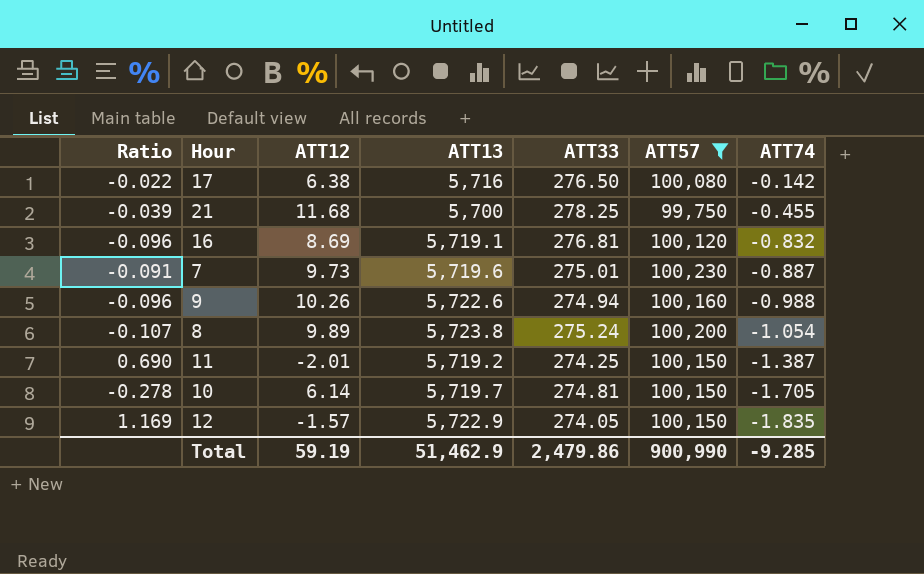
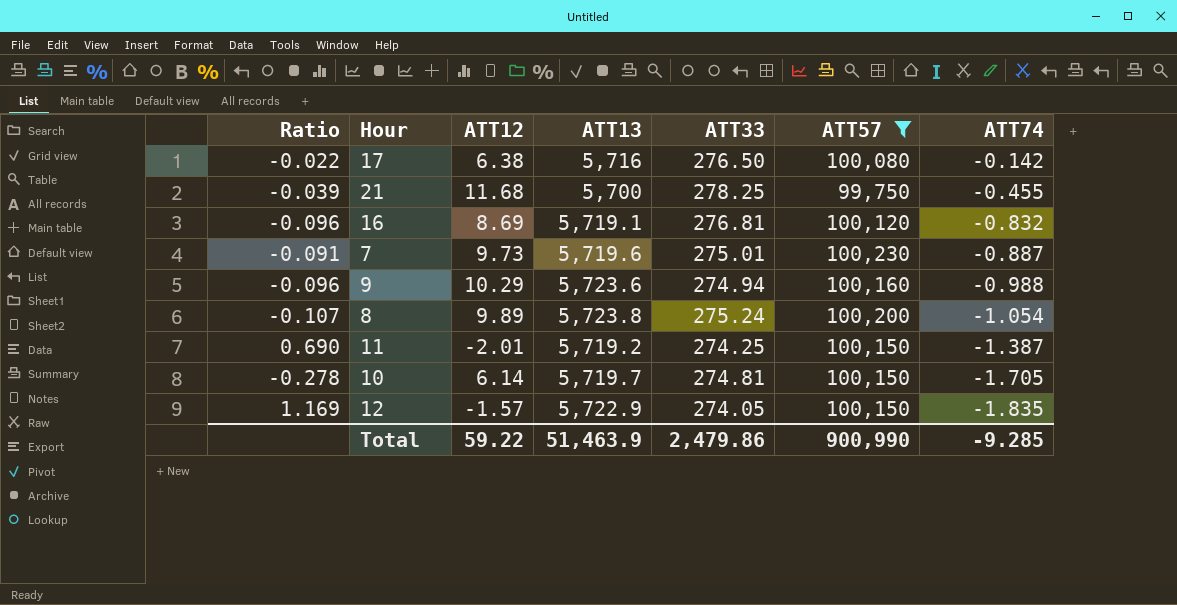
9 | ATT12: 10.26 -> 10.29
9 | ATT13: 5,722.6 -> 5,723.6
Total | ATT12: 59.19 -> 59.22
Total | ATT13: 51,462.9 -> 51,463.9

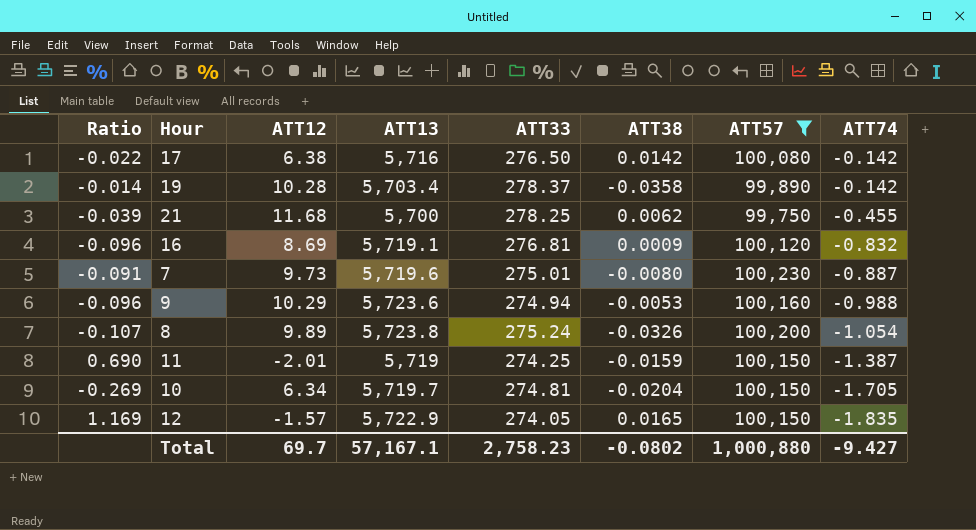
column ATT38 | position: none -> 6
row 19: none -> -0.014 | 10.28 | 5,703.4 | 278.37 | -0.0358 | 99,890 | -0.142
11 | ATT13: 5,719.2 -> 5,719
10 | Ratio: -0.278 -> -0.269
10 | ATT12: 6.14 -> 6.34
Total | ATT12: 59.22 -> 69.7
Total | ATT13: 51,463.9 -> 57,167.1
Total | ATT33: 2,479.86 -> 2,758.23
Total | ATT57: 900,990 -> 1,000,880
Total | ATT74: -9.285 -> -9.427

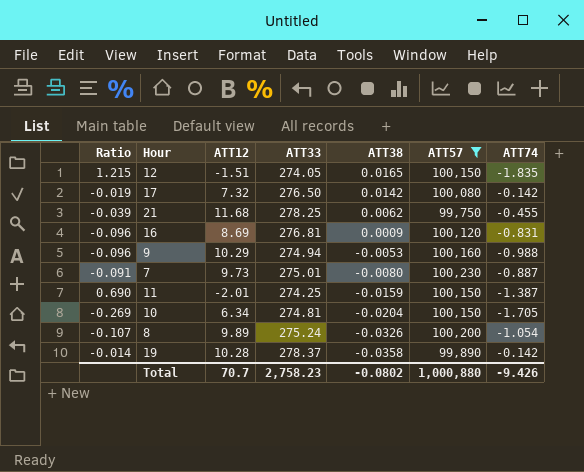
row order: ATT74 descending -> ATT38 descending
column ATT13 | position: 4 -> none
12 | Ratio: 1.169 -> 1.215
12 | ATT12: -1.57 -> -1.51
17 | Ratio: -0.022 -> -0.019
17 | ATT12: 6.38 -> 7.32
16 | ATT74: -0.832 -> -0.831
Total | ATT12: 69.7 -> 70.7
Total | ATT74: -9.427 -> -9.426

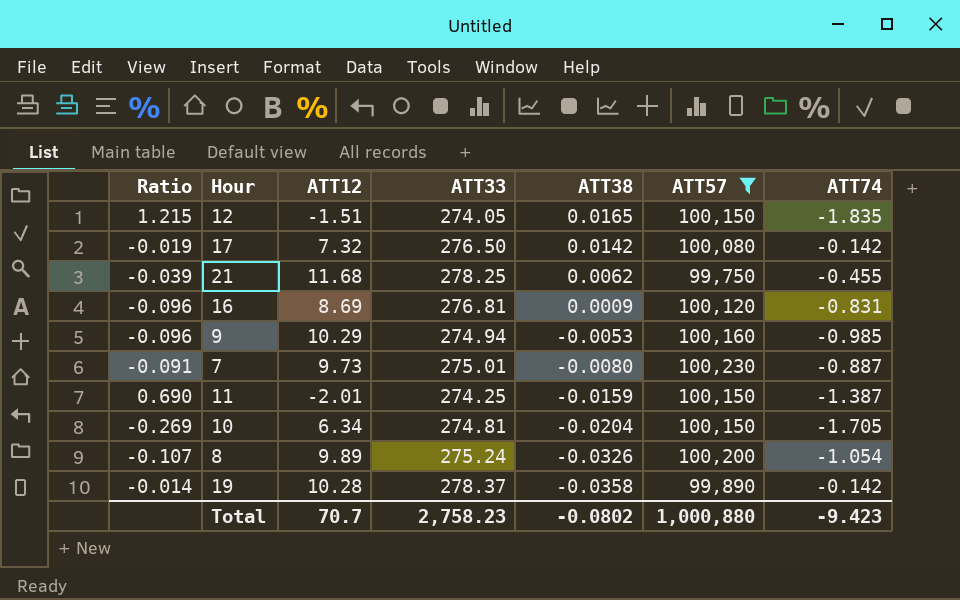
9 | ATT74: -0.988 -> -0.985
Total | ATT74: -9.426 -> -9.423

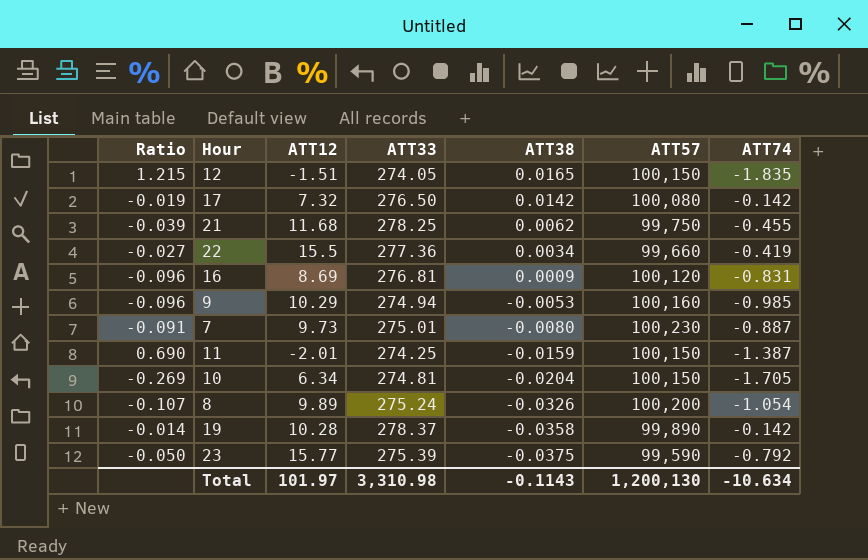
filter: ATT57 >= 99,750 -> none
Total | ATT12: 70.7 -> 101.97
Total | ATT33: 2,758.23 -> 3,310.98
Total | ATT38: -0.0802 -> -0.1143
Total | ATT57: 1,000,880 -> 1,200,130
Total | ATT74: -9.423 -> -10.634

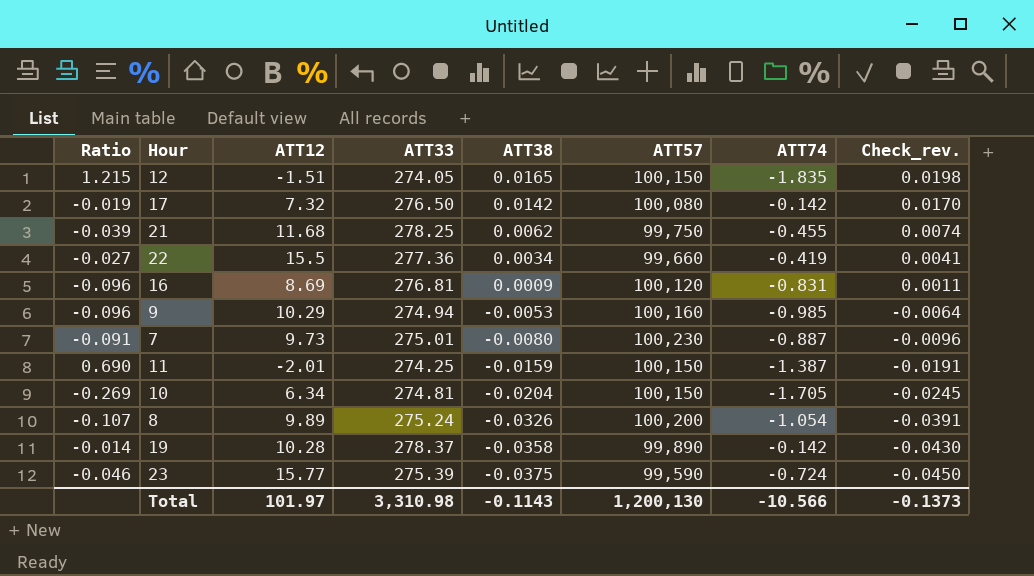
column Check_rev. | formula: none -> [ATT38] * 1.2
23 | Ratio: -0.050 -> -0.046
23 | ATT74: -0.792 -> -0.724
Total | ATT74: -10.634 -> -10.566

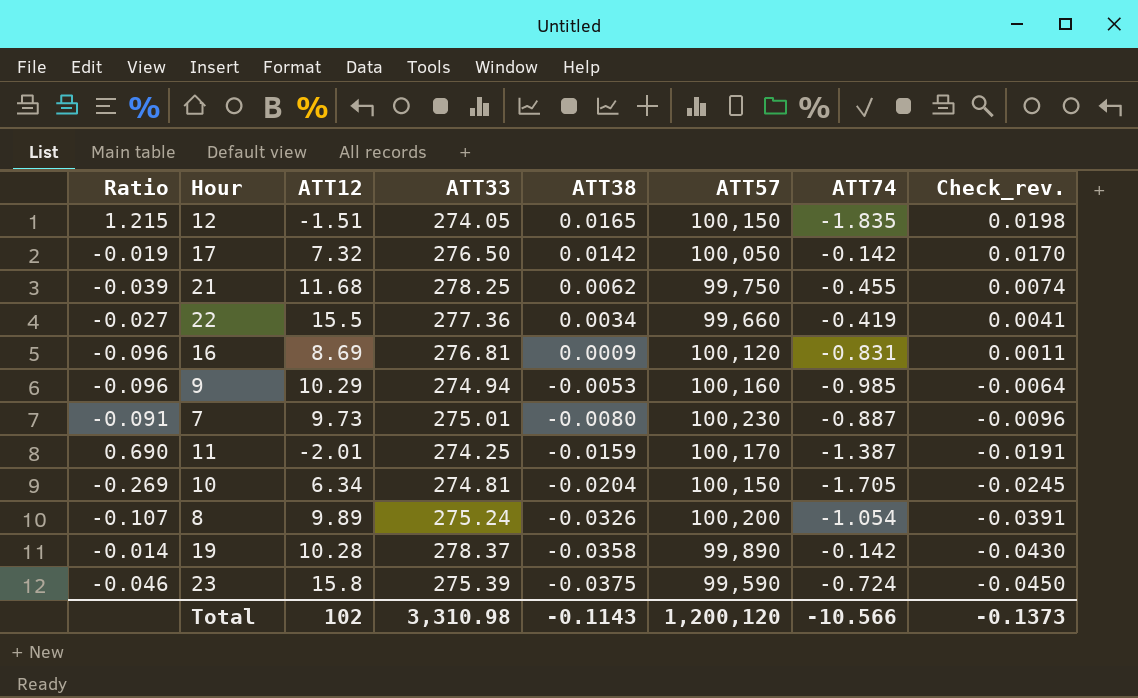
17 | ATT57: 100,080 -> 100,050
11 | ATT57: 100,150 -> 100,170
23 | ATT12: 15.77 -> 15.8
Total | ATT12: 101.97 -> 102
Total | ATT57: 1,200,130 -> 1,200,120

